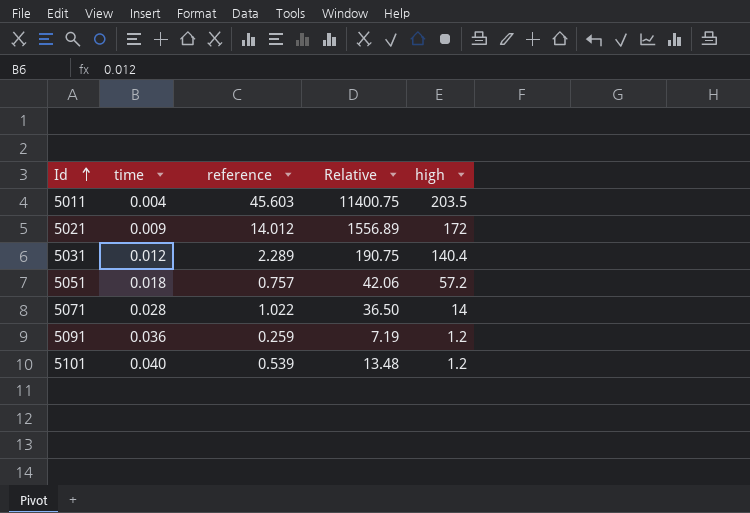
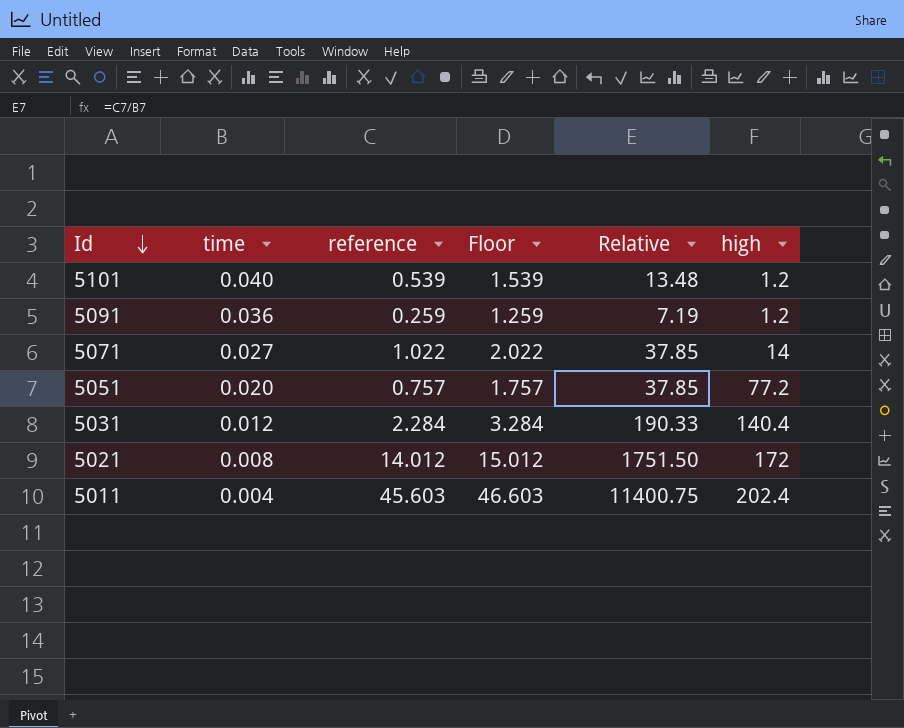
row order: Id ascending -> Id descending
column Floor | formula: none -> [reference] + 1
5071 | time: 0.028 -> 0.027
5071 | Relative: 36.50 -> 37.85
5051 | time: 0.018 -> 0.020
5051 | Relative: 42.06 -> 37.85
5051 | high: 57.2 -> 77.2
5031 | reference: 2.289 -> 2.284
5031 | Relative: 190.75 -> 190.33
5021 | time: 0.009 -> 0.008
5021 | Relative: 1556.89 -> 1751.50
5011 | high: 203.5 -> 202.4

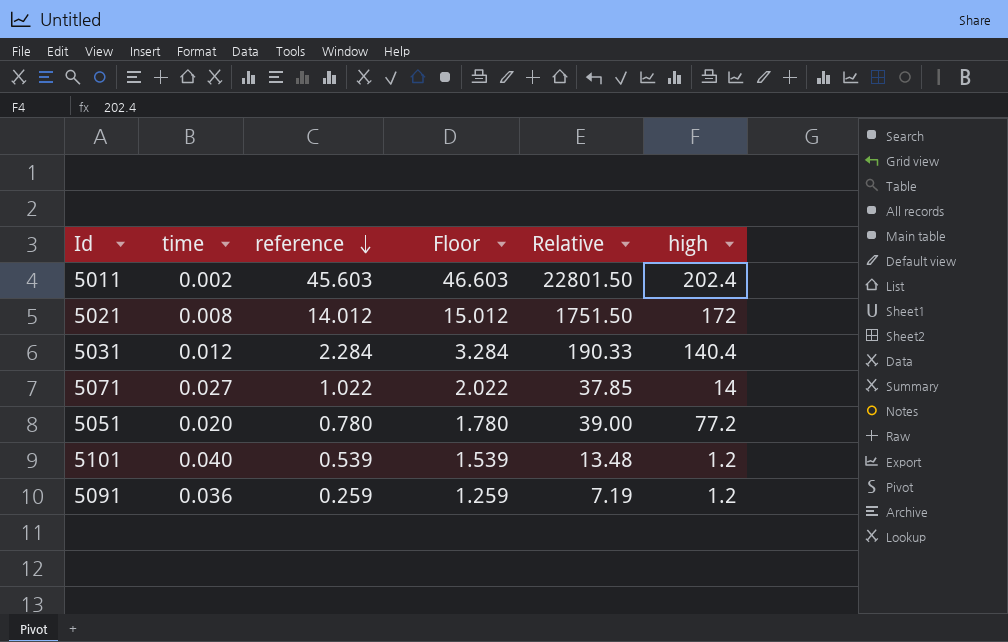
row order: Id descending -> reference descending
5011 | time: 0.004 -> 0.002
5011 | Relative: 11400.75 -> 22801.50
5051 | reference: 0.757 -> 0.780
5051 | Floor: 1.757 -> 1.780
5051 | Relative: 37.85 -> 39.00

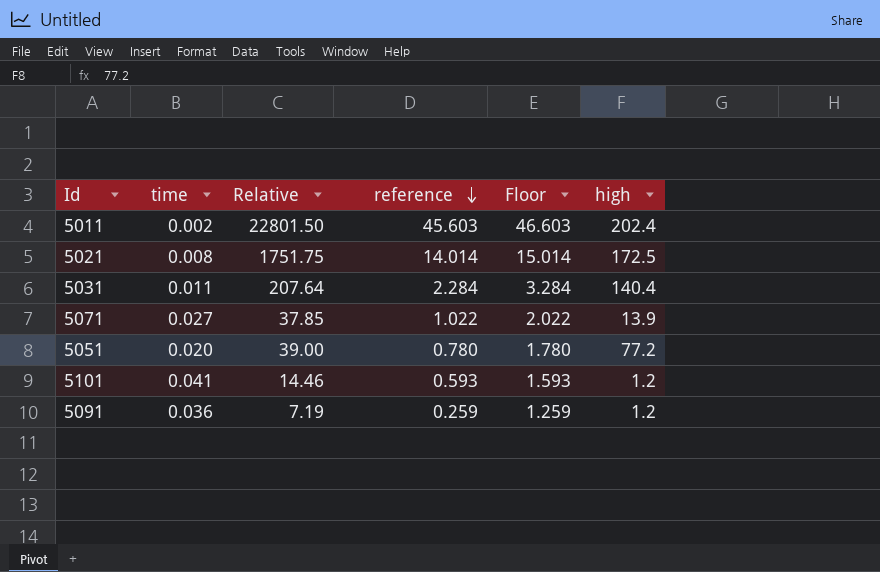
column Relative | position: 5 -> 3
5021 | Relative: 1751.50 -> 1751.75
5021 | reference: 14.012 -> 14.014
5021 | Floor: 15.012 -> 15.014
5021 | high: 172 -> 172.5
5031 | time: 0.012 -> 0.011
5031 | Relative: 190.33 -> 207.64
5071 | high: 14 -> 13.9
5101 | time: 0.040 -> 0.041
5101 | Relative: 13.48 -> 14.46
5101 | reference: 0.539 -> 0.593
5101 | Floor: 1.539 -> 1.593

